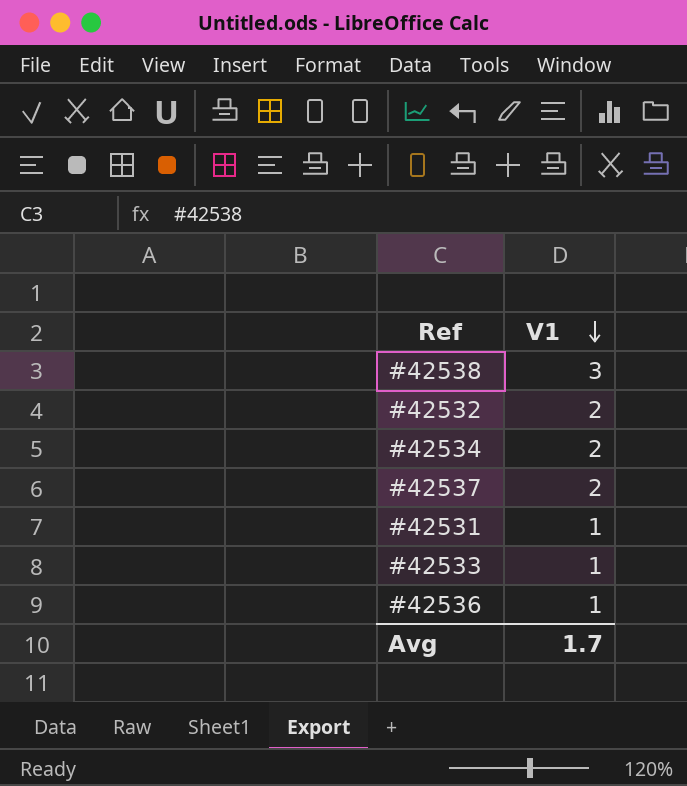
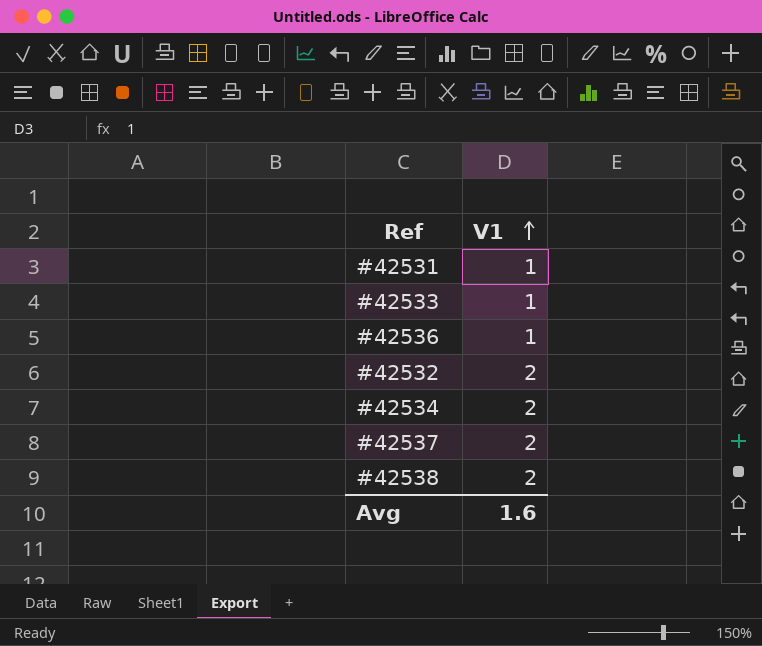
row order: V1 descending -> V1 ascending
#42538 | V1: 3 -> 2
Avg | V1: 1.7 -> 1.6

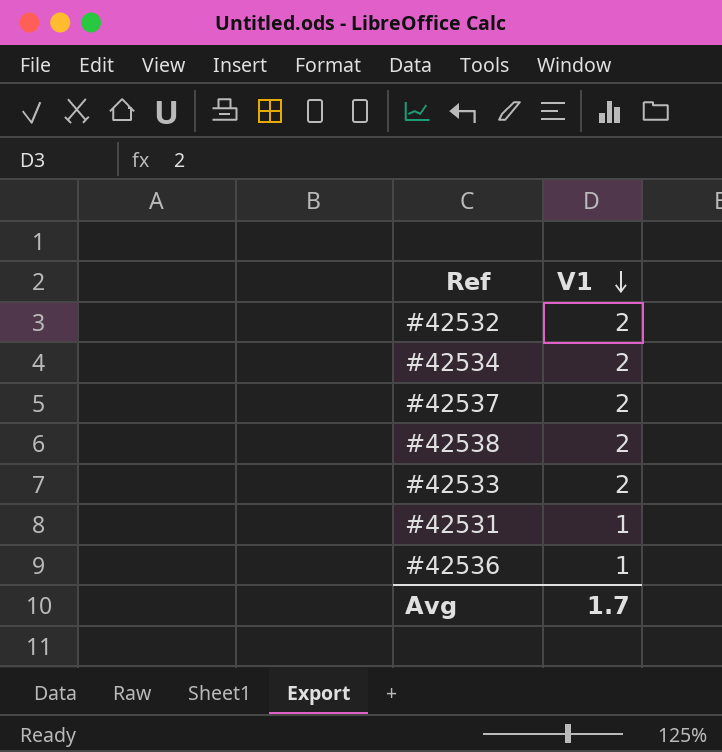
row order: V1 ascending -> V1 descending
#42533 | V1: 1 -> 2
Avg | V1: 1.6 -> 1.7

